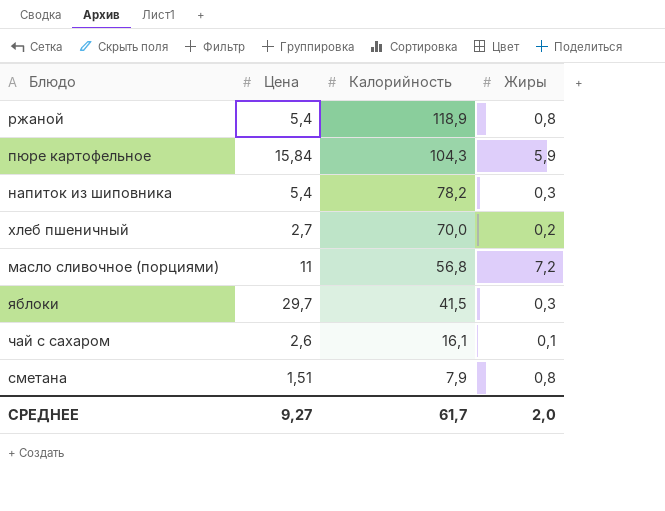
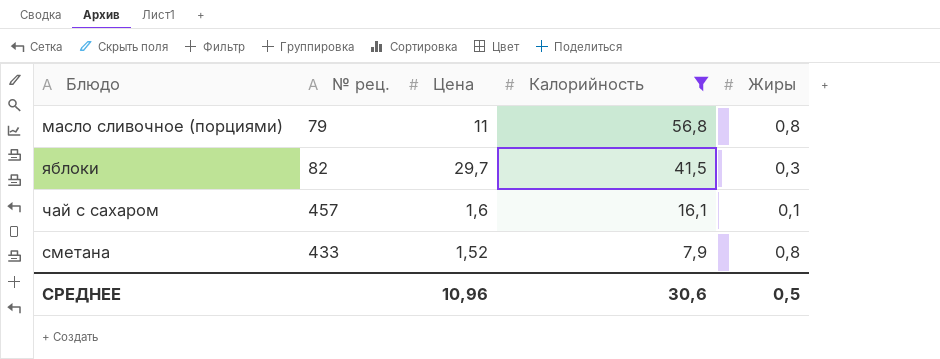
filter: none -> Калорийность <= 56,8
column № рец. | position: none -> 2
масло сливочное (порциями) | Жиры: 7,2 -> 0,8
чай с сахаром | Цена: 2,6 -> 1,6
сметана | Цена: 1,51 -> 1,52
СРЕДНЕЕ | Цена: 9,27 -> 10,96
СРЕДНЕЕ | Калорийность: 61,7 -> 30,6
СРЕДНЕЕ | Жиры: 2,0 -> 0,5

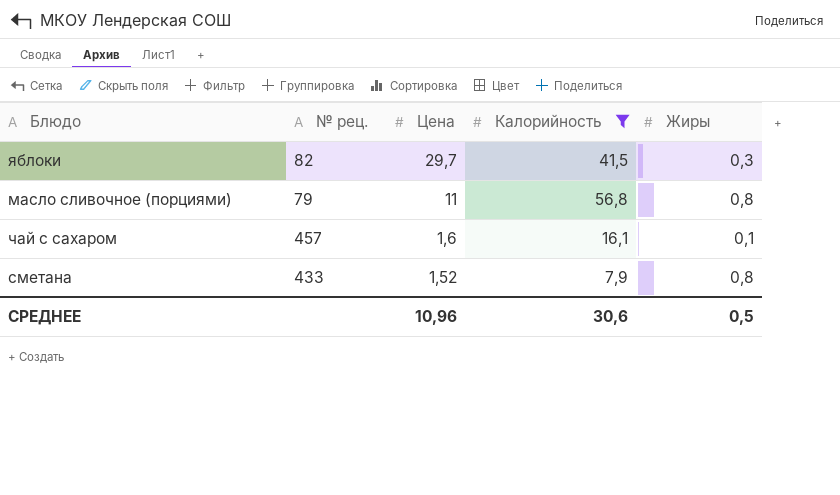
row order: Калорийность descending -> Цена descending

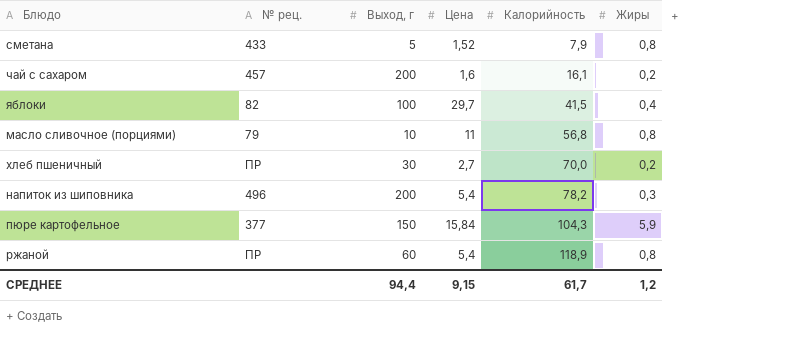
filter: Калорийность <= 56,8 -> none
row order: Цена descending -> Калорийность ascending
column Выход, г | position: none -> 3
чай с сахаром | Жиры: 0,1 -> 0,2
яблоки | Жиры: 0,3 -> 0,4
СРЕДНЕЕ | Цена: 10,96 -> 9,15
СРЕДНЕЕ | Калорийность: 30,6 -> 61,7
СРЕДНЕЕ | Жиры: 0,5 -> 1,2

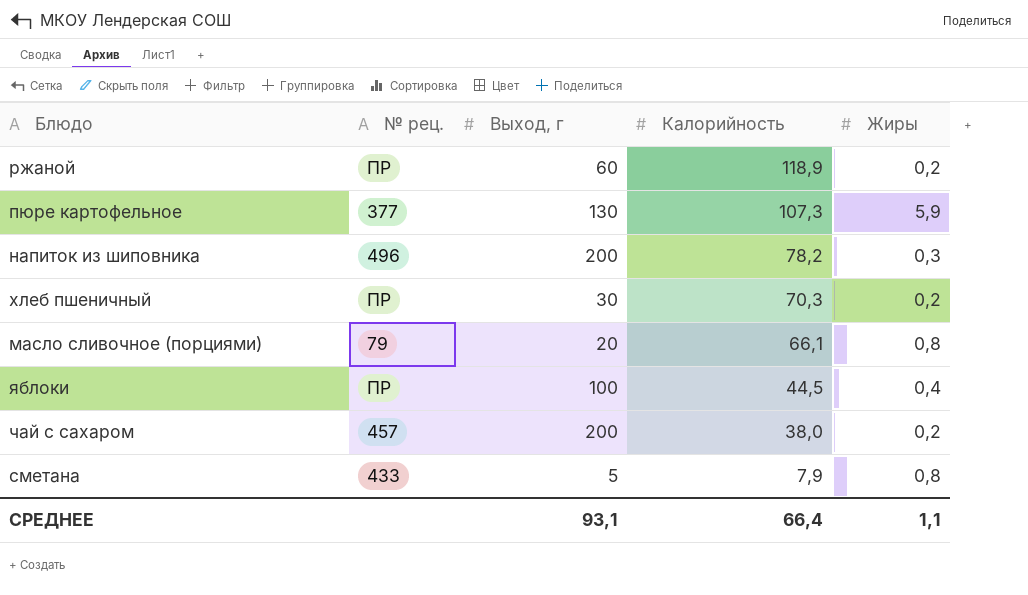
row order: Калорийность ascending -> Калорийность descending
column Цена | position: 4 -> none
ржаной | Жиры: 0,8 -> 0,2
пюре картофельное | Выход, г: 150 -> 130
пюре картофельное | Калорийность: 104,3 -> 107,3
хлеб пшеничный | Калорийность: 70,0 -> 70,3
масло сливочное (порциями) | Выход, г: 10 -> 20
масло сливочное (порциями) | Калорийность: 56,8 -> 66,1
яблоки | № рец.: 82 -> ПР
яблоки | Калорийность: 41,5 -> 44,5
чай с сахаром | Калорийность: 16,1 -> 38,0
СРЕДНЕЕ | Выход, г: 94,4 -> 93,1
СРЕДНЕЕ | Калорийность: 61,7 -> 66,4
СРЕДНЕЕ | Жиры: 1,2 -> 1,1

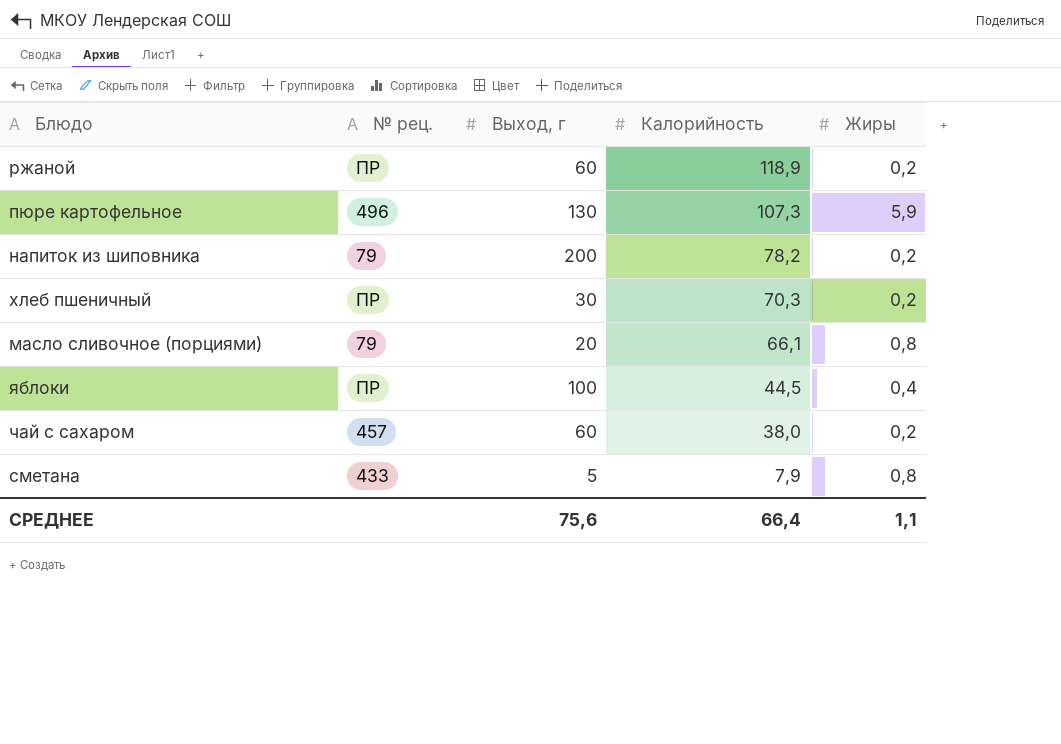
пюре картофельное | № рец.: 377 -> 496
напиток из шиповника | № рец.: 496 -> 79
напиток из шиповника | Жиры: 0,3 -> 0,2
чай с сахаром | Выход, г: 200 -> 60
СРЕДНЕЕ | Выход, г: 93,1 -> 75,6

